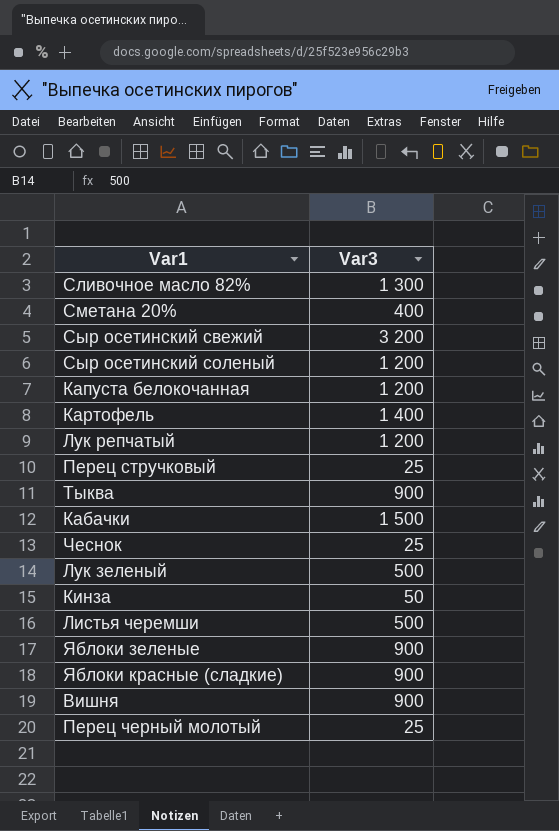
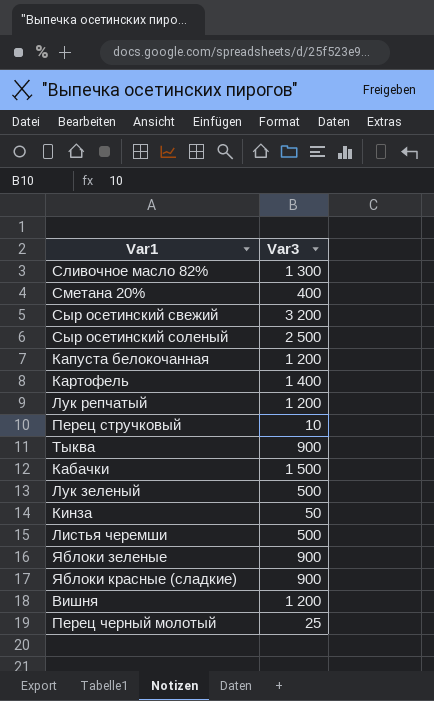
row Чеснок: 25 -> none
Сыр осетинский соленый | Var3: 1 200 -> 2 500
Перец стручковый | Var3: 25 -> 10
Вишня | Var3: 900 -> 1 200

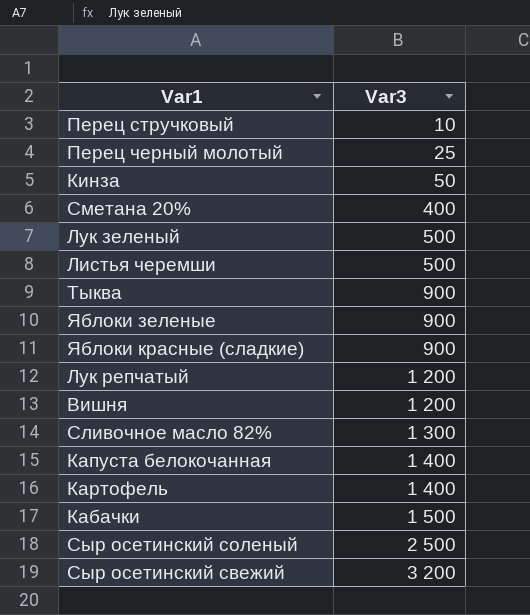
row order: none -> Var3 ascending
Капуста белокочанная | Var3: 1 200 -> 1 400

